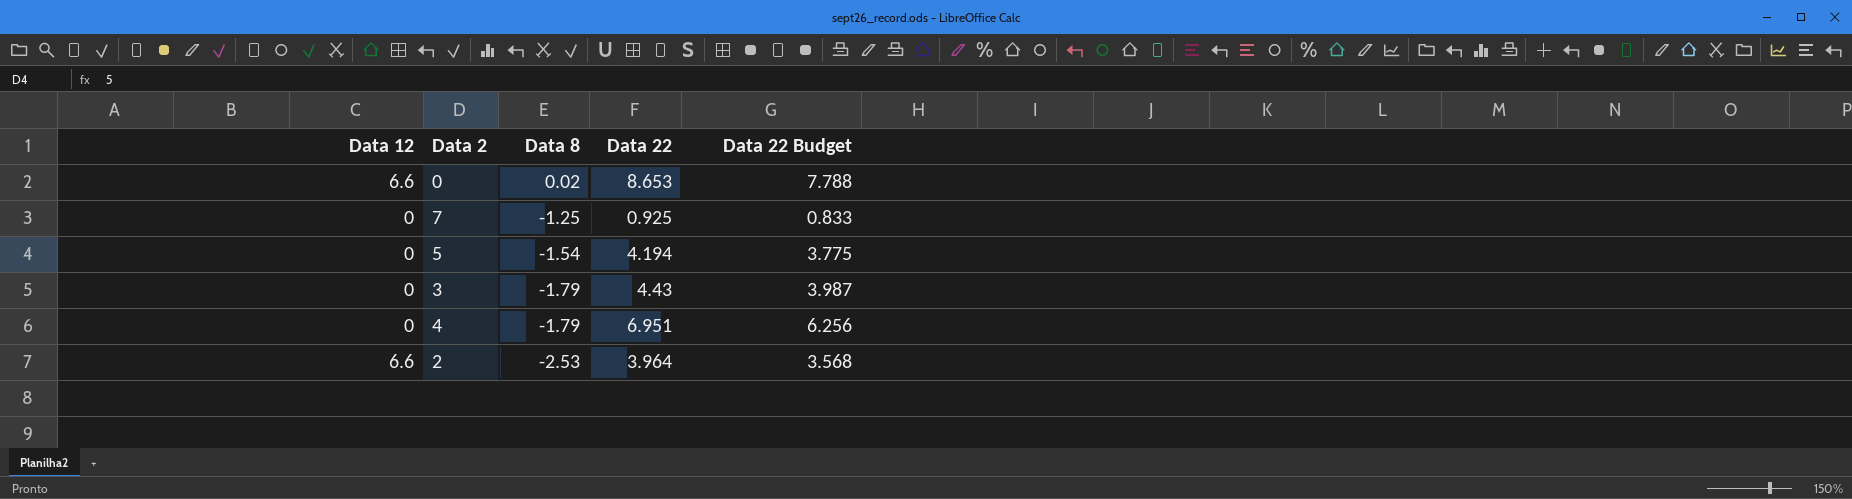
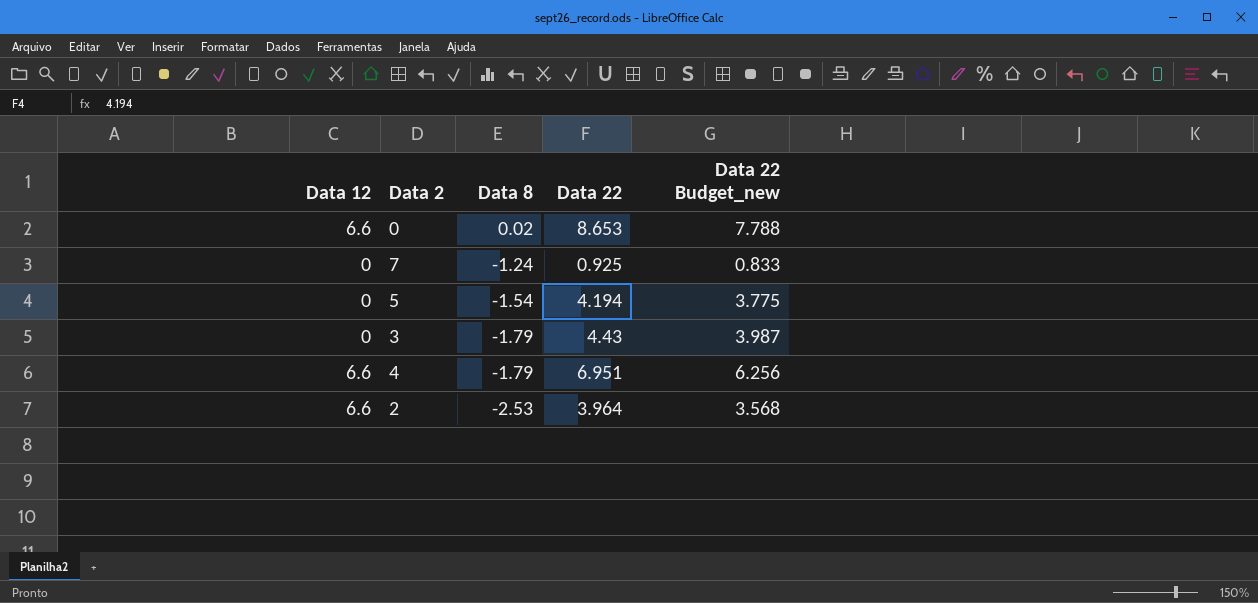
column name: Data 22 Budget -> Data 22 Budget_new
7 | Data 8: -1.25 -> -1.24
4 | Data 12: 0 -> 6.6

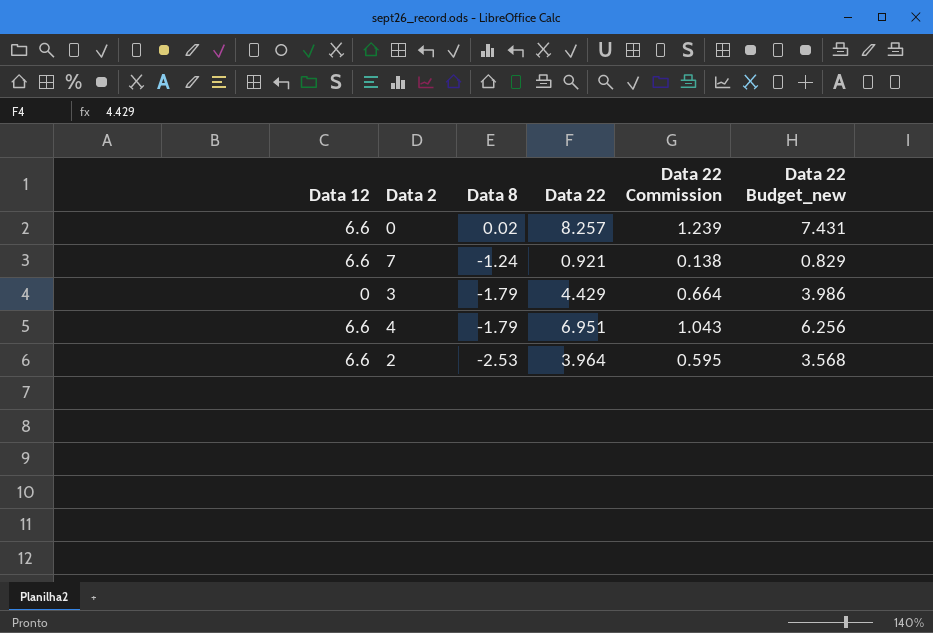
column Data 22 Commission | formula: none -> [Data 22] * 0.15
row 5: 0 | -1.54 | 4.194 | 3.775 -> none
0 | Data 22: 8.653 -> 8.257
0 | Data 22 Budget_new: 7.788 -> 7.431
7 | Data 12: 0 -> 6.6
7 | Data 22: 0.925 -> 0.921
7 | Data 22 Budget_new: 0.833 -> 0.829
3 | Data 22: 4.43 -> 4.429
3 | Data 22 Budget_new: 3.987 -> 3.986

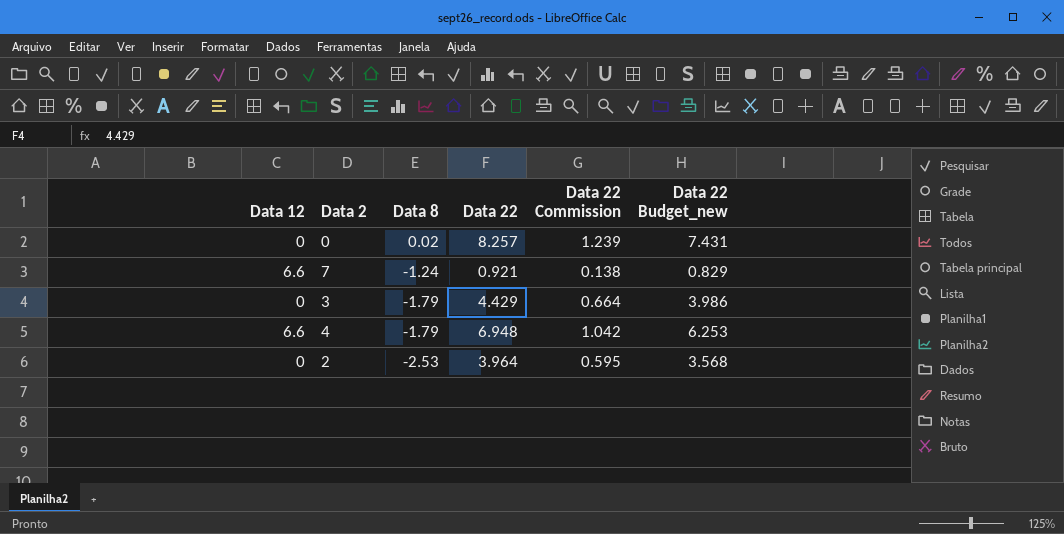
0 | Data 12: 6.6 -> 0
4 | Data 22: 6.951 -> 6.948
4 | Data 22 Commission: 1.043 -> 1.042
4 | Data 22 Budget_new: 6.256 -> 6.253
2 | Data 12: 6.6 -> 0

